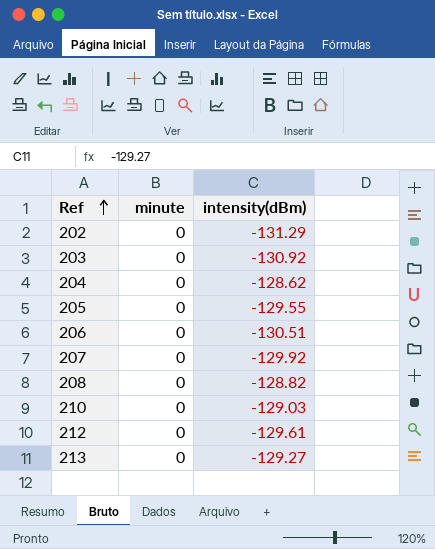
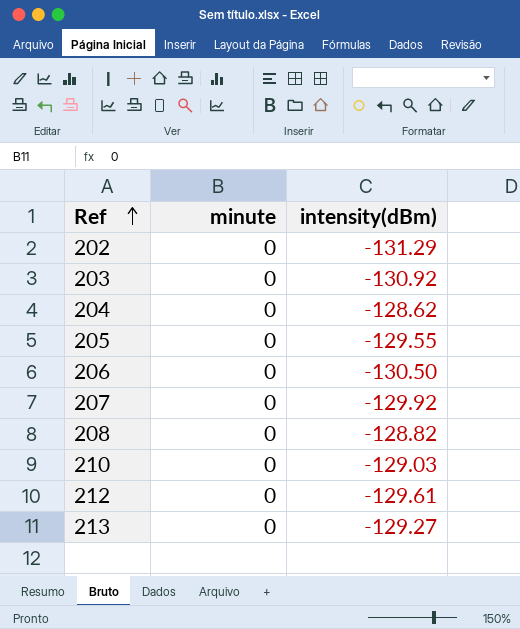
206 | intensity(dBm): -130.51 -> -130.50

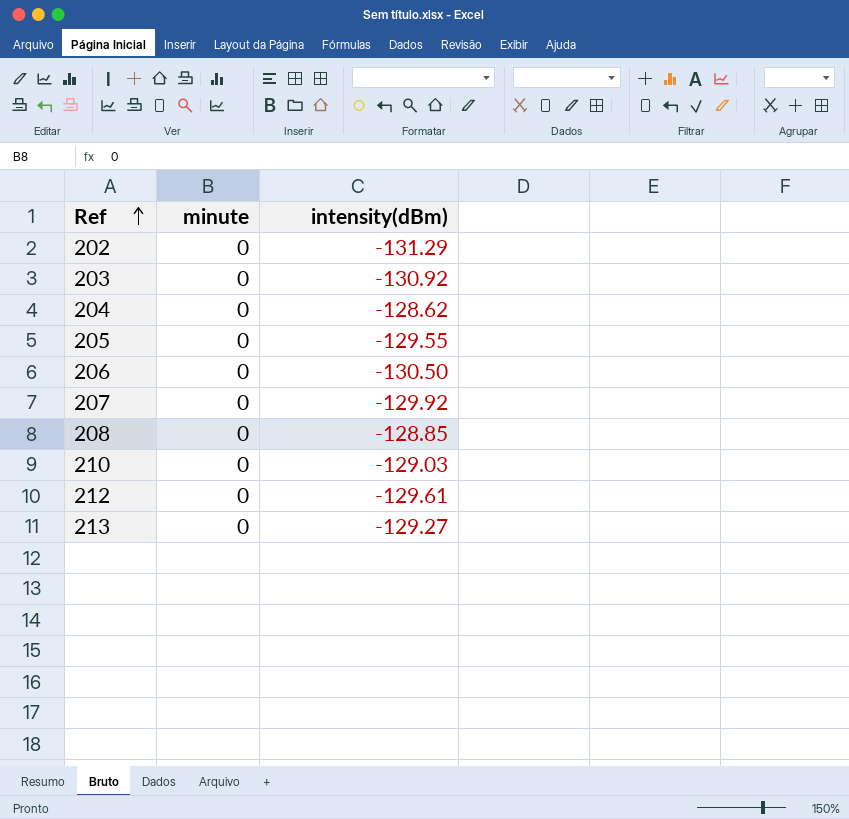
208 | intensity(dBm): -128.82 -> -128.85

